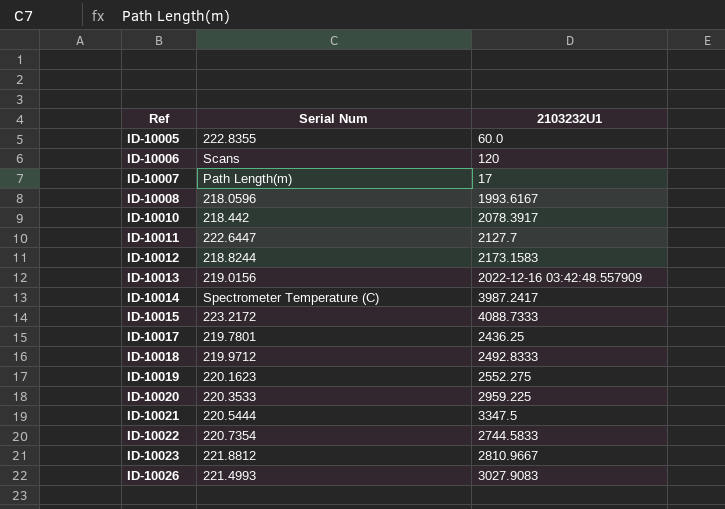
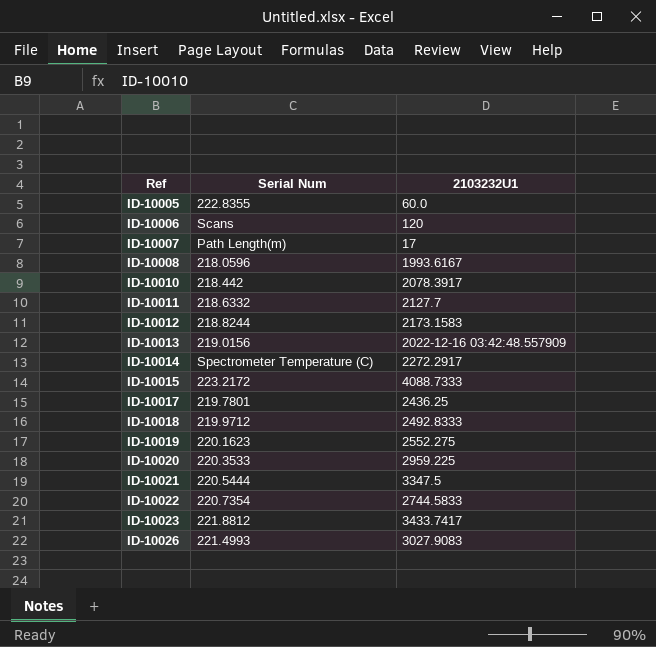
ID-10011 | Serial Num: 222.6447 -> 218.6332
ID-10014 | 2103232U1: 3987.2417 -> 2272.2917
ID-10023 | 2103232U1: 2810.9667 -> 3433.7417

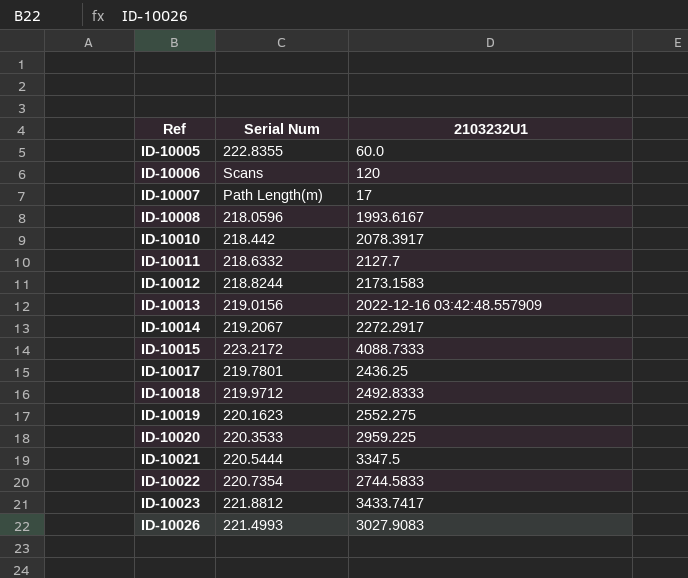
ID-10014 | Serial Num: Spectrometer Temperature (C) -> 219.2067

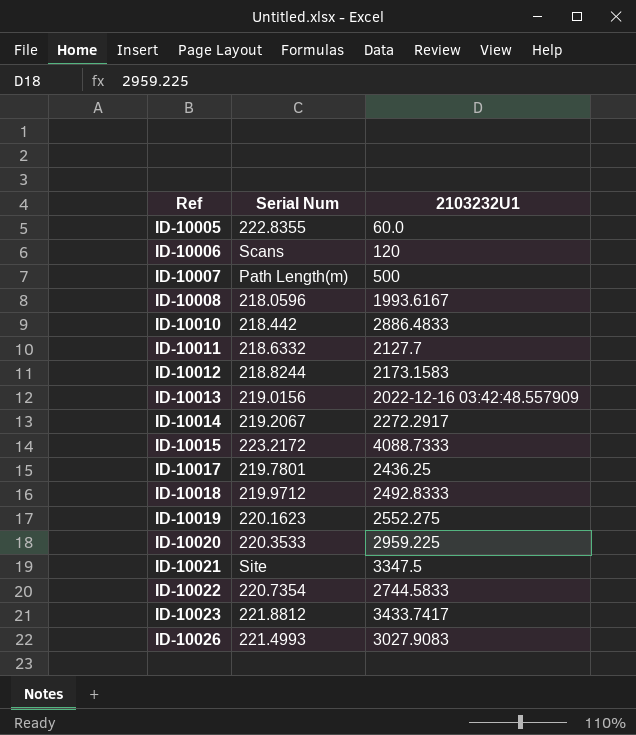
ID-10007 | 2103232U1: 17 -> 500
ID-10010 | 2103232U1: 2078.3917 -> 2886.4833
ID-10021 | Serial Num: 220.5444 -> Site

